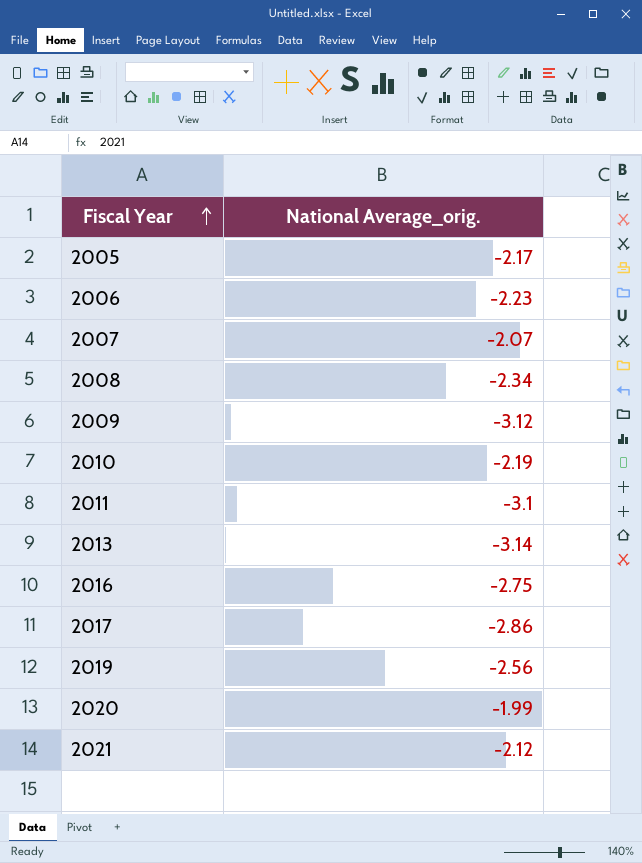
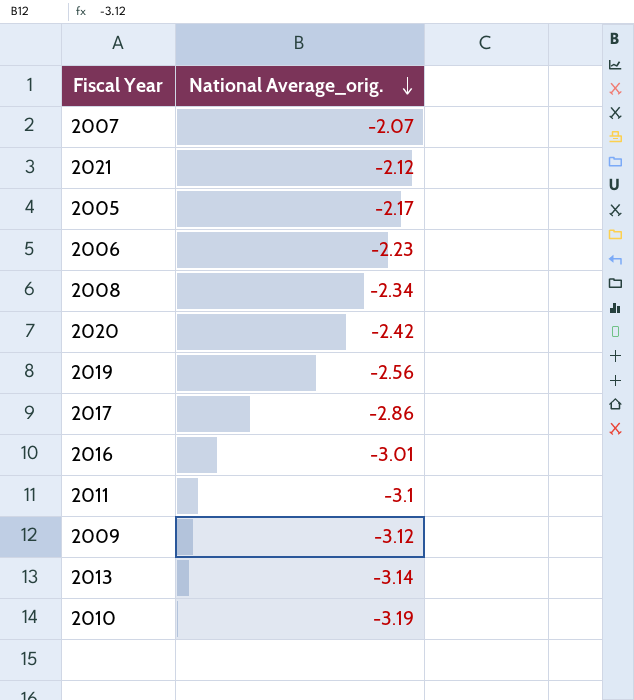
row order: Fiscal Year ascending -> National Average_orig. descending
2020 | National Average_orig.: -1.99 -> -2.42
2016 | National Average_orig.: -2.75 -> -3.01
2010 | National Average_orig.: -2.19 -> -3.19

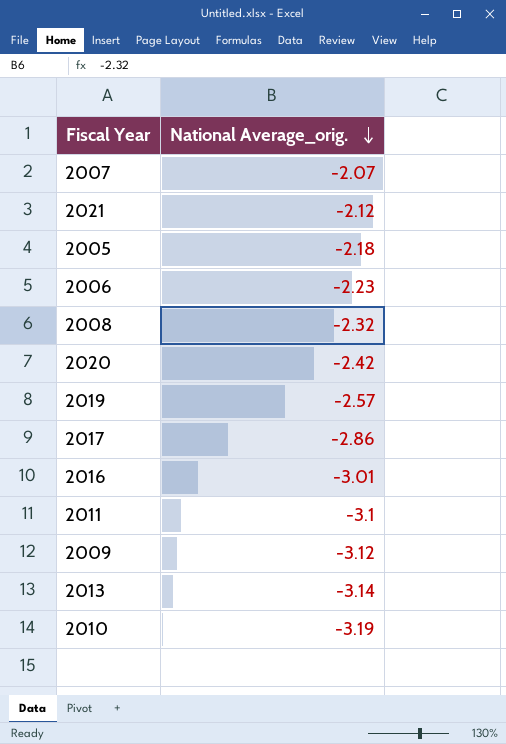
2005 | National Average_orig.: -2.17 -> -2.18
2008 | National Average_orig.: -2.34 -> -2.32
2019 | National Average_orig.: -2.56 -> -2.57

